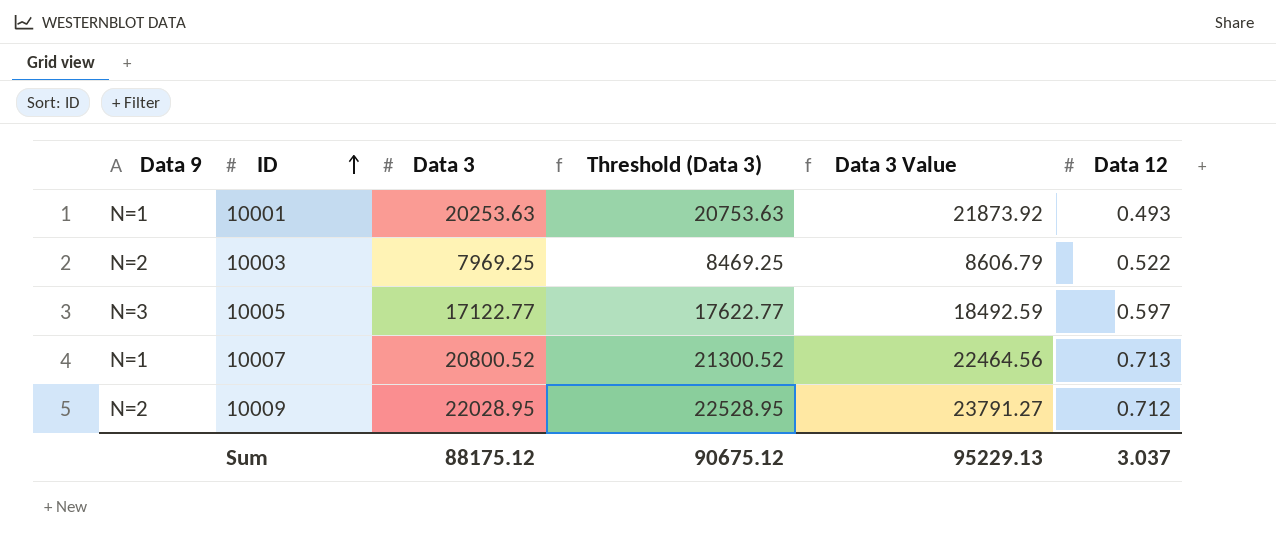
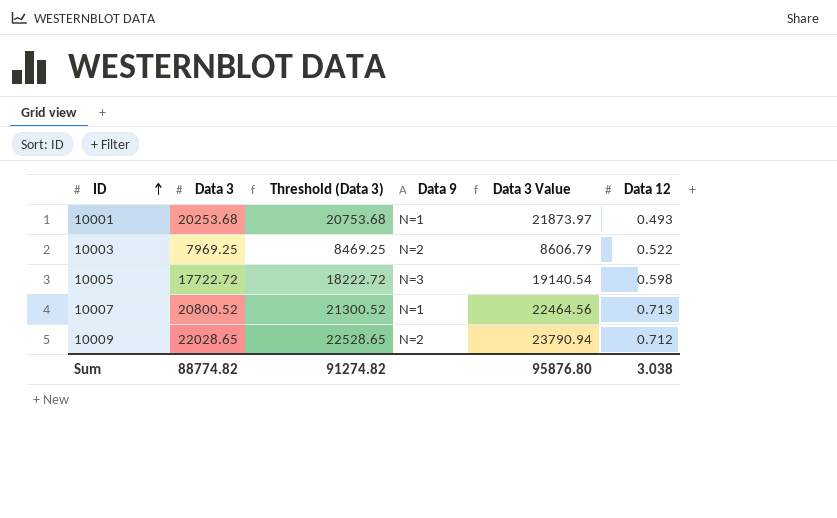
column Data 9 | position: 1 -> 4
10001 | Data 3: 20253.63 -> 20253.68
10001 | Threshold (Data 3): 20753.63 -> 20753.68
10001 | Data 3 Value: 21873.92 -> 21873.97
10005 | Data 3: 17122.77 -> 17722.72
10005 | Threshold (Data 3): 17622.77 -> 18222.72
10005 | Data 3 Value: 18492.59 -> 19140.54
10005 | Data 12: 0.597 -> 0.598
10009 | Data 3: 22028.95 -> 22028.65
10009 | Threshold (Data 3): 22528.95 -> 22528.65
10009 | Data 3 Value: 23791.27 -> 23790.94
Sum | Data 3: 88175.12 -> 88774.82
Sum | Threshold (Data 3): 90675.12 -> 91274.82
Sum | Data 3 Value: 95229.13 -> 95876.80
Sum | Data 12: 3.037 -> 3.038

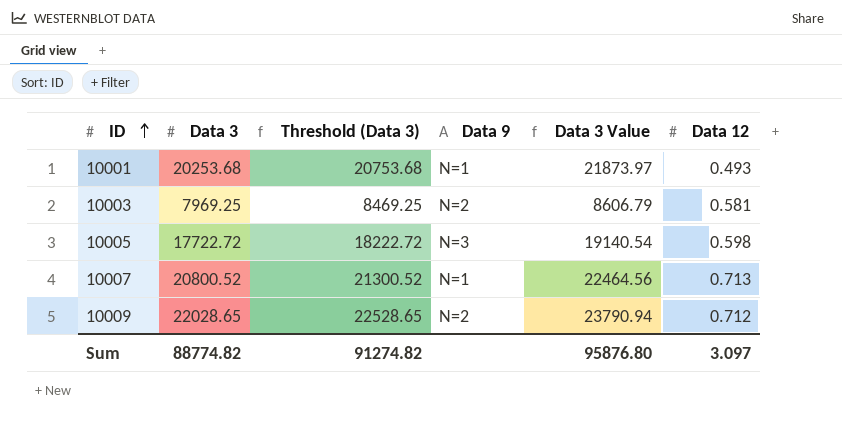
10003 | Data 12: 0.522 -> 0.581
Sum | Data 12: 3.038 -> 3.097

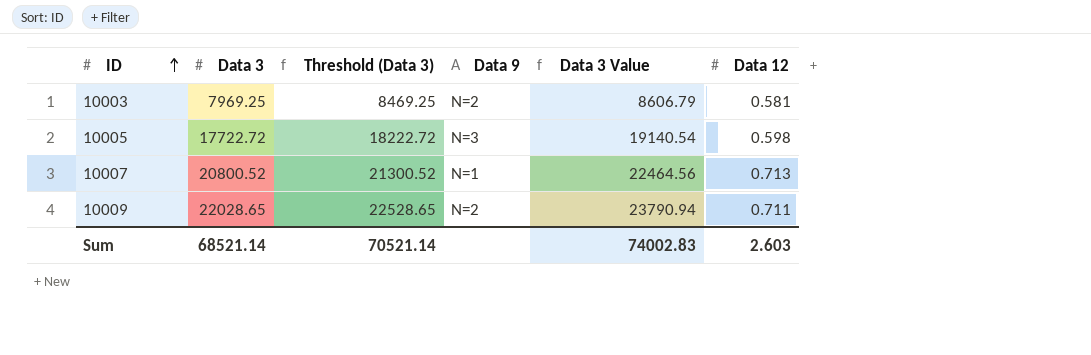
row 10001: 20253.68 | 20753.68 | N=1 | 21873.97 | 0.493 -> none
10009 | Data 12: 0.712 -> 0.711
Sum | Data 3: 88774.82 -> 68521.14
Sum | Threshold (Data 3): 91274.82 -> 70521.14
Sum | Data 3 Value: 95876.80 -> 74002.83
Sum | Data 12: 3.097 -> 2.603

